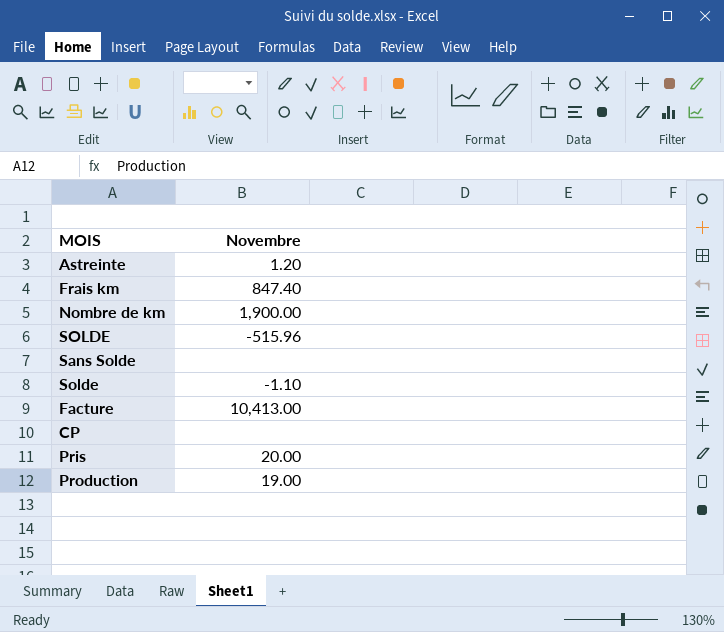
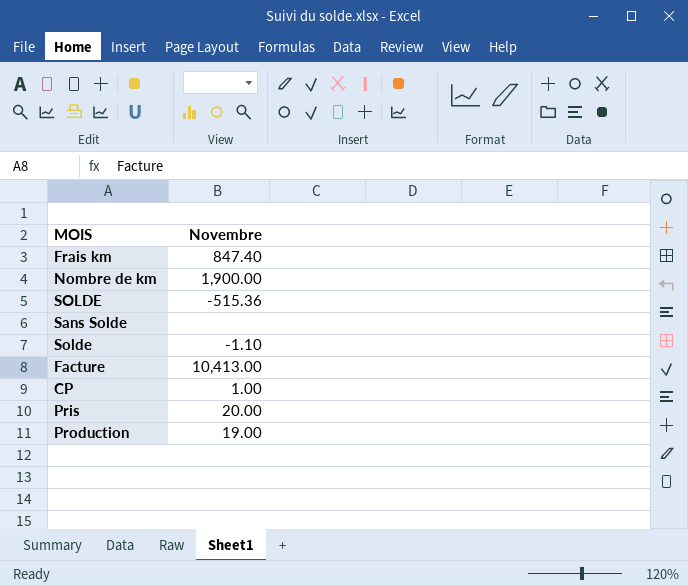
row Astreinte: 1.20 -> none
SOLDE | Novembre: -515.96 -> -515.36
CP | Novembre: none -> 1.00

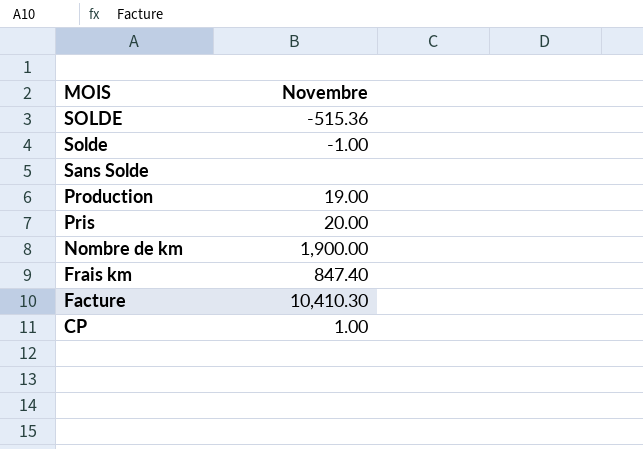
row order: none -> MOIS descending
Solde | Novembre: -1.10 -> -1.00
Facture | Novembre: 10,413.00 -> 10,410.30

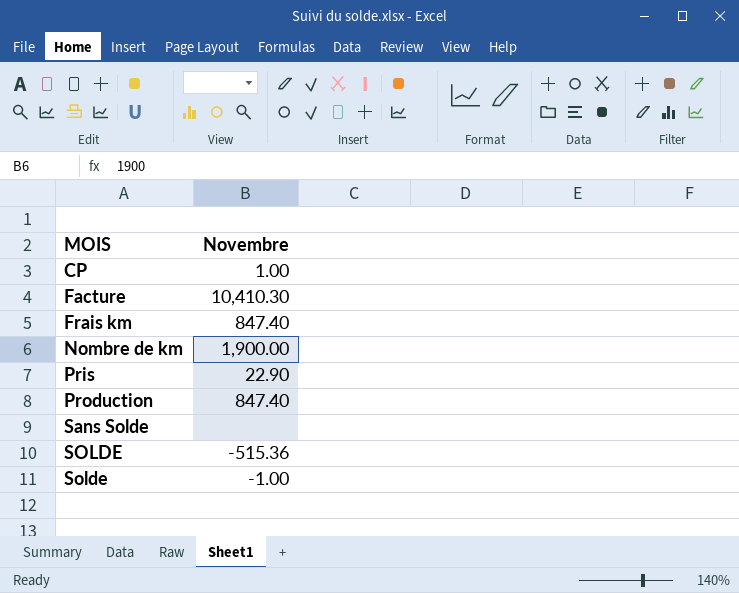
row order: MOIS descending -> MOIS ascending
Pris | Novembre: 20.00 -> 22.90
Production | Novembre: 19.00 -> 847.40

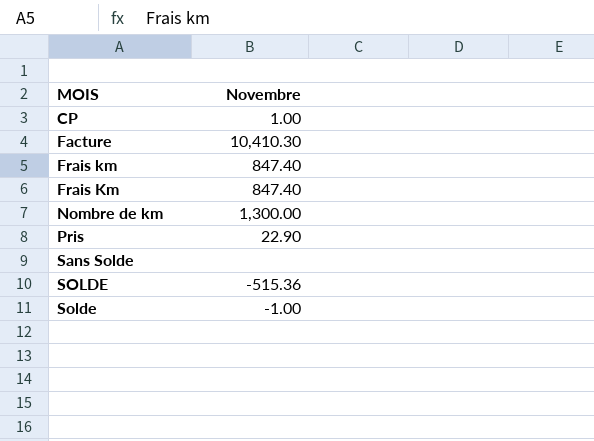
row Production: 847.40 -> none
row Frais Km: none -> 847.40
Nombre de km | Novembre: 1,900.00 -> 1,300.00

